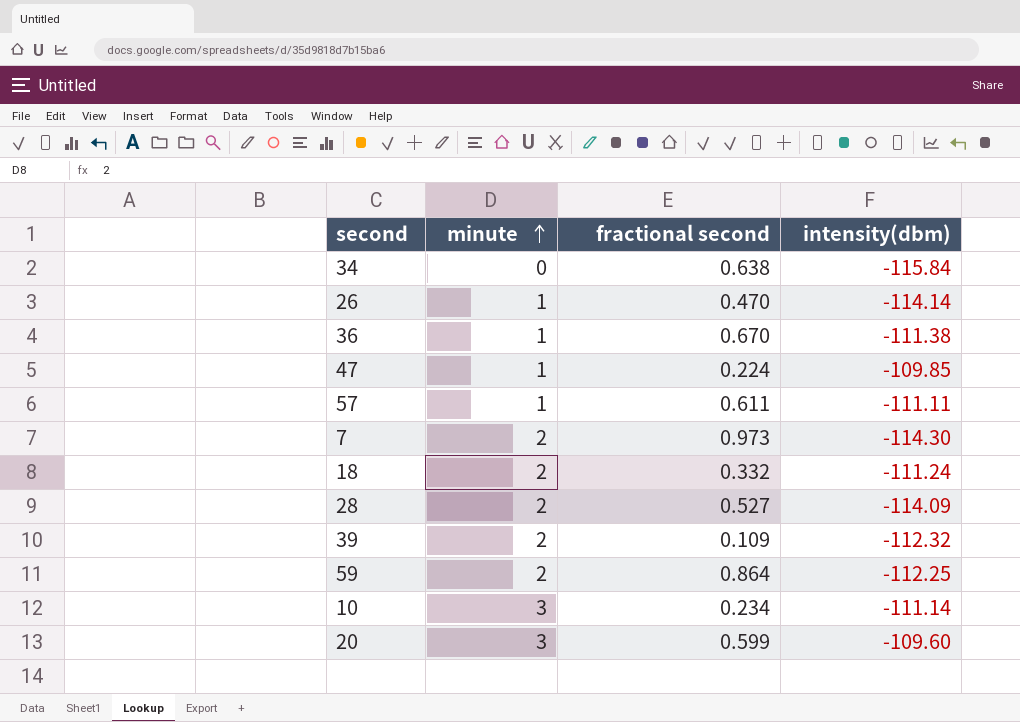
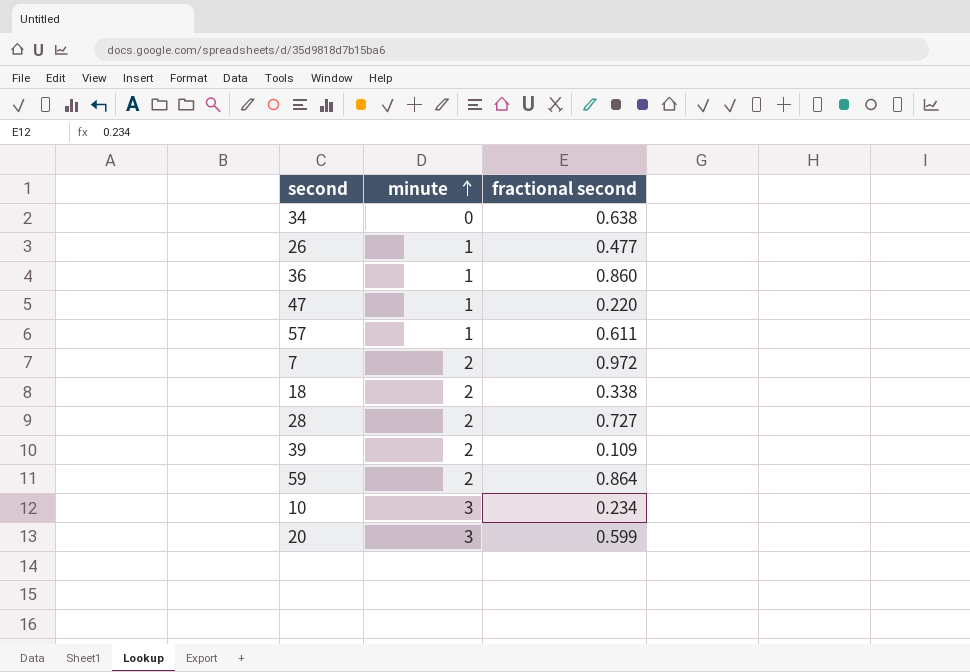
column intensity(dbm) | position: 4 -> none
26 | fractional second: 0.470 -> 0.477
36 | fractional second: 0.670 -> 0.860
47 | fractional second: 0.224 -> 0.220
7 | fractional second: 0.973 -> 0.972
18 | fractional second: 0.332 -> 0.338
28 | fractional second: 0.527 -> 0.727

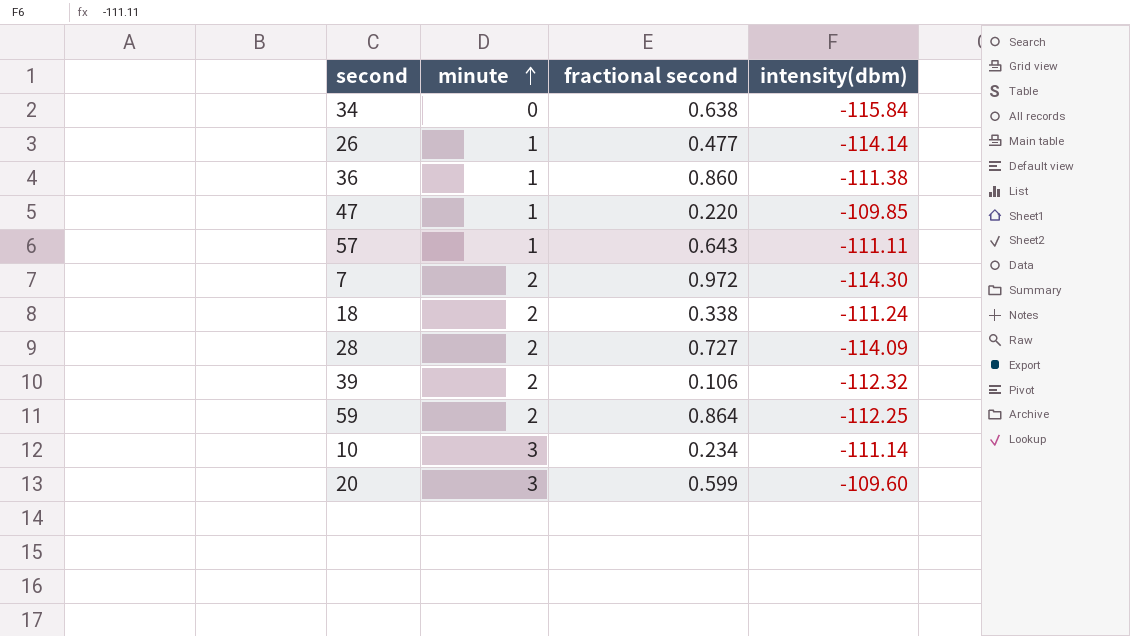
column intensity(dbm) | position: none -> 4
57 | fractional second: 0.611 -> 0.643
39 | fractional second: 0.109 -> 0.106

